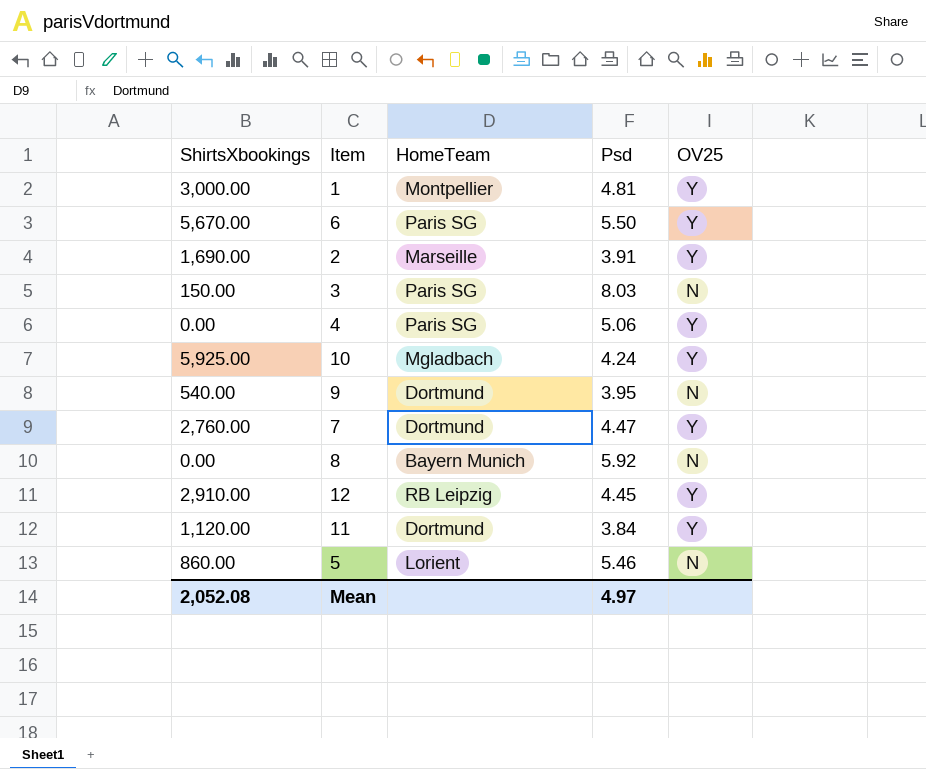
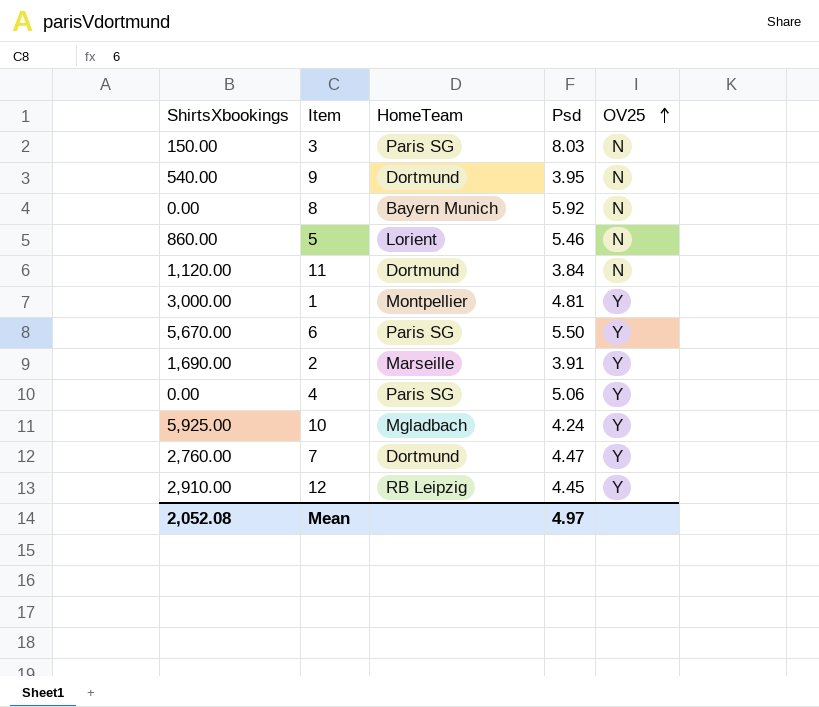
row order: none -> OV25 ascending
11 | OV25: Y -> N

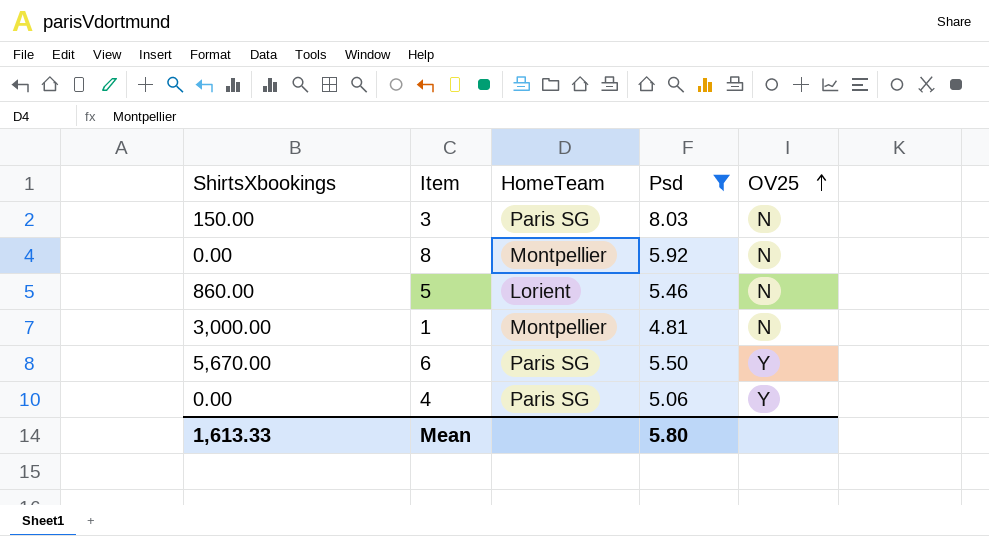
filter: none -> Psd >= 4.81
8 | HomeTeam: Bayern Munich -> Montpellier
1 | OV25: Y -> N
Mean | ShirtsXbookings: 2,052.08 -> 1,613.33
Mean | Psd: 4.97 -> 5.80

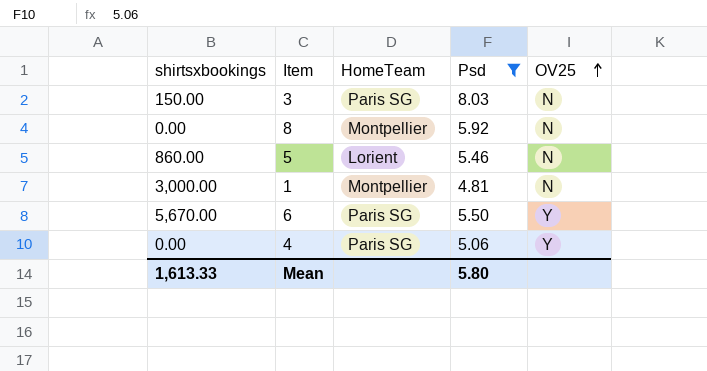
column name: ShirtsXbookings -> shirtsxbookings

